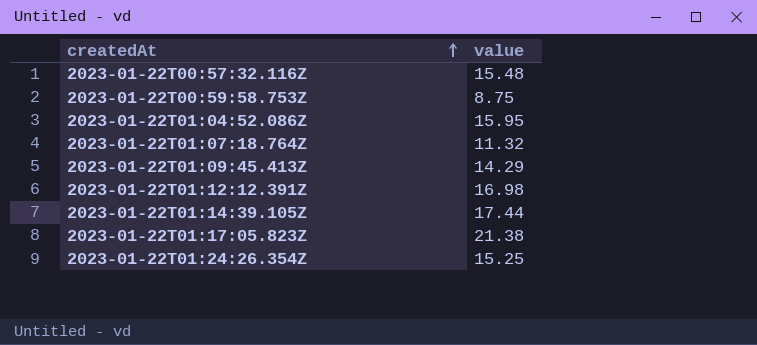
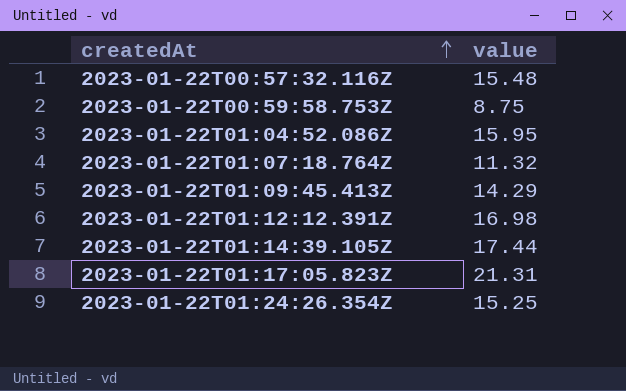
2023-01-22T01:17:05.823Z | value: 21.38 -> 21.31

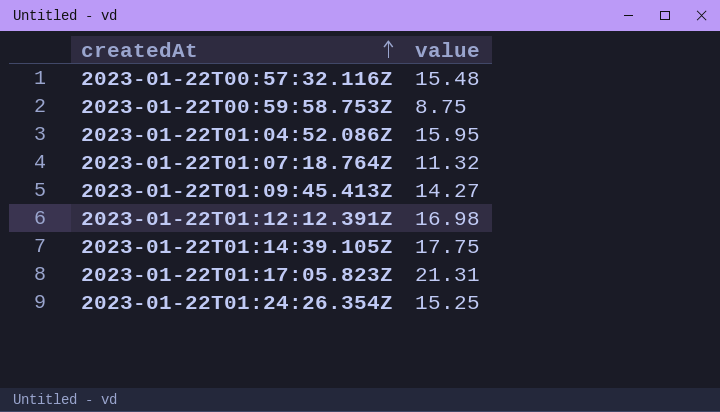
2023-01-22T01:09:45.413Z | value: 14.29 -> 14.27
2023-01-22T01:14:39.105Z | value: 17.44 -> 17.75

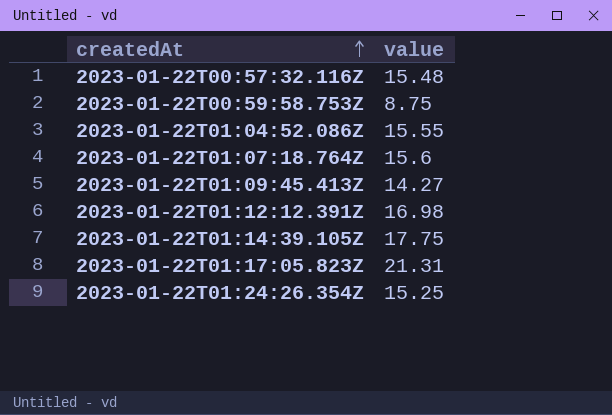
2023-01-22T01:04:52.086Z | value: 15.95 -> 15.55
2023-01-22T01:07:18.764Z | value: 11.32 -> 15.6

